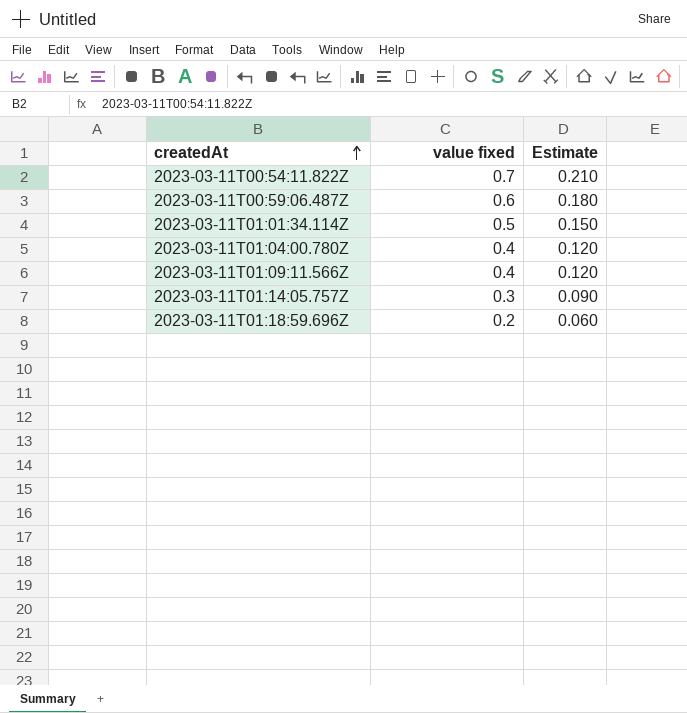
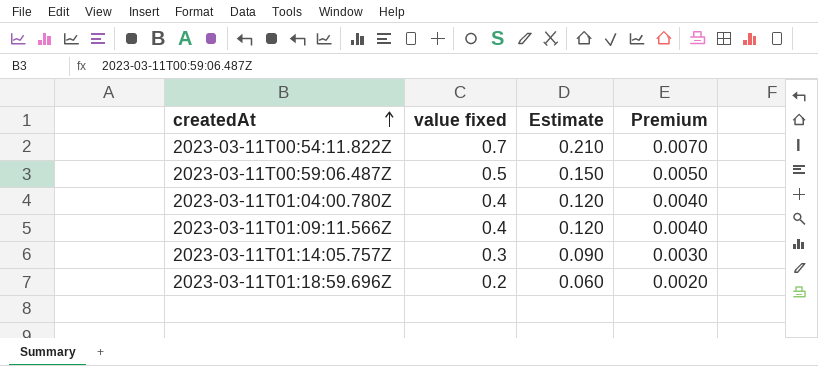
column Premium | formula: none -> [value fixed] * 0.01
row 2023-03-11T01:01:34.114Z: 0.5 | 0.150 -> none
2023-03-11T00:59:06.487Z | value fixed: 0.6 -> 0.5
2023-03-11T00:59:06.487Z | Estimate: 0.180 -> 0.150

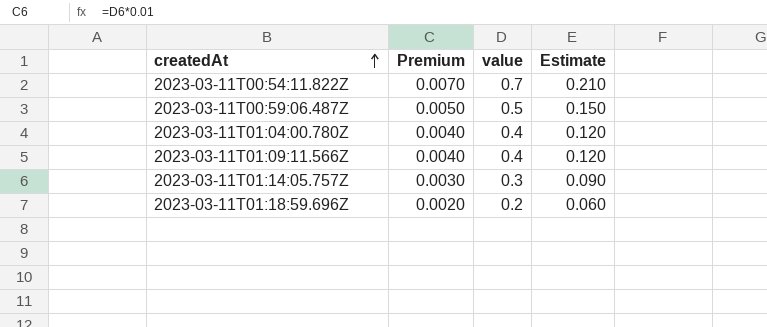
column Premium | position: 4 -> 2
column name: value fixed -> value

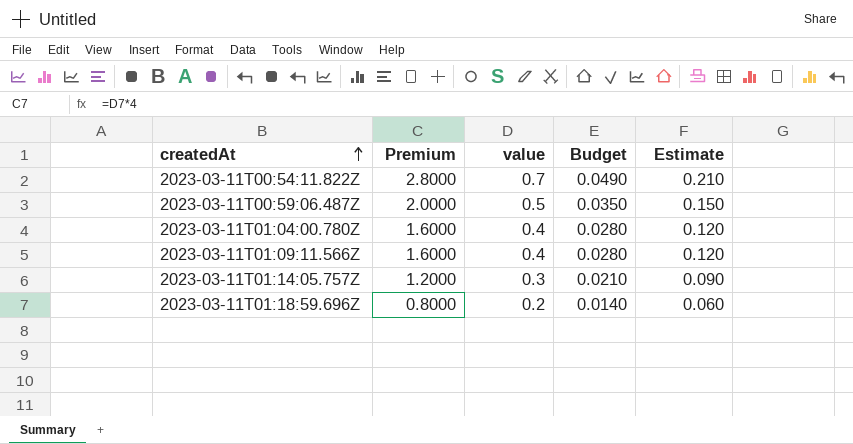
column Premium | formula: [value] * 0.01 -> [value] * 4
column Budget | formula: none -> [value] * 0.07

